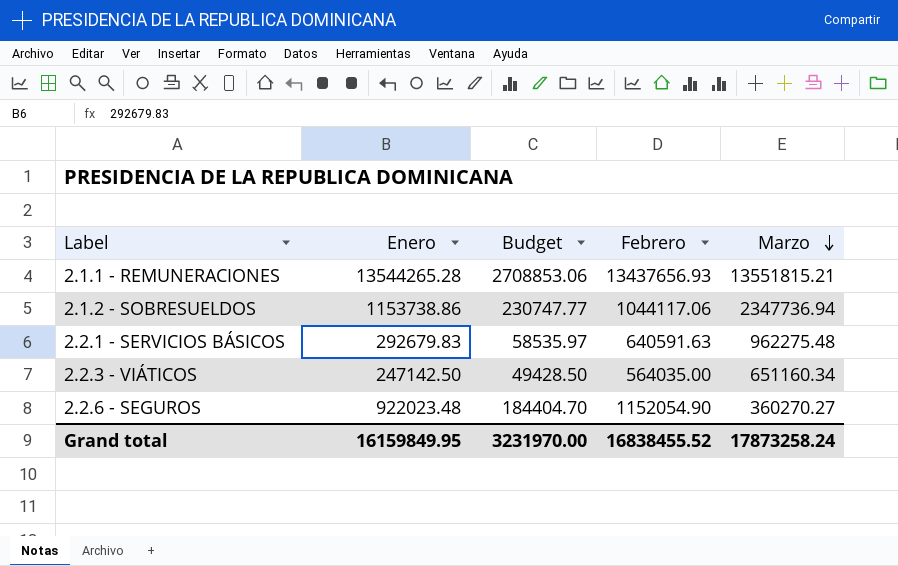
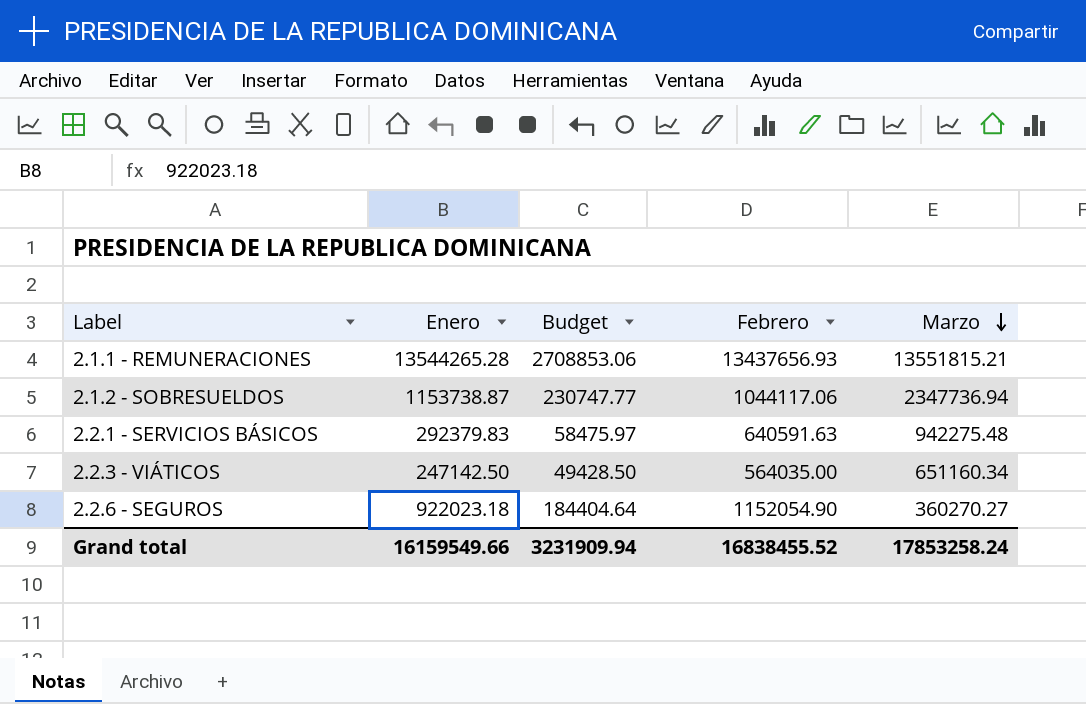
2.1.2 - SOBRESUELDOS | Enero: 1153738.86 -> 1153738.87
2.2.1 - SERVICIOS BÁSICOS | Enero: 292679.83 -> 292379.83
2.2.1 - SERVICIOS BÁSICOS | Budget: 58535.97 -> 58475.97
2.2.1 - SERVICIOS BÁSICOS | Marzo: 962275.48 -> 942275.48
2.2.6 - SEGUROS | Enero: 922023.48 -> 922023.18
2.2.6 - SEGUROS | Budget: 184404.70 -> 184404.64
Grand total | Enero: 16159849.95 -> 16159549.66
Grand total | Budget: 3231970.00 -> 3231909.94
Grand total | Marzo: 17873258.24 -> 17853258.24

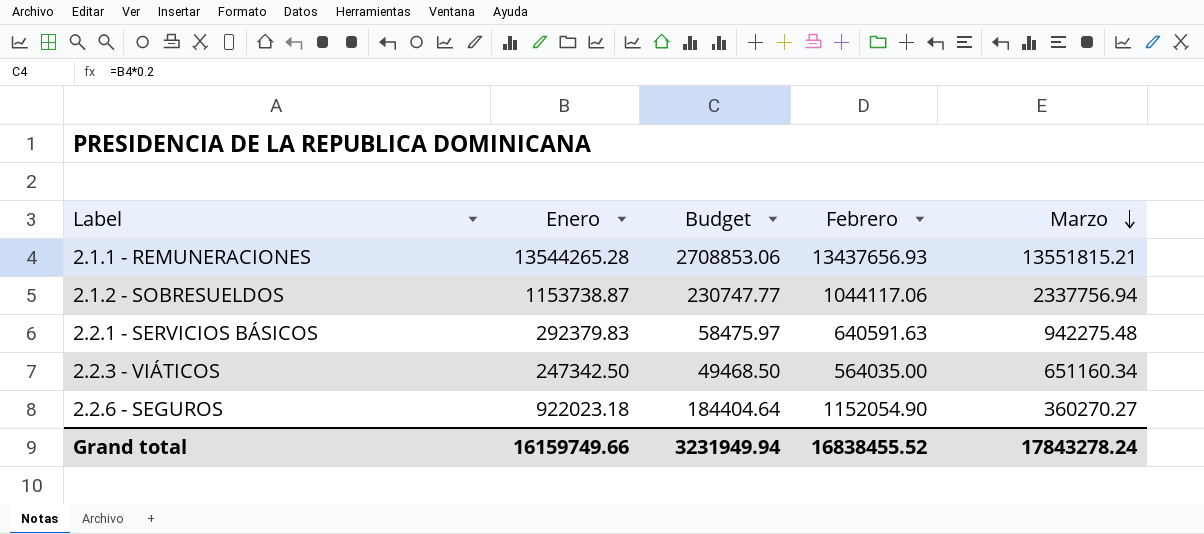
2.1.2 - SOBRESUELDOS | Marzo: 2347736.94 -> 2337756.94
2.2.3 - VIÁTICOS | Enero: 247142.50 -> 247342.50
2.2.3 - VIÁTICOS | Budget: 49428.50 -> 49468.50
Grand total | Enero: 16159549.66 -> 16159749.66
Grand total | Budget: 3231909.94 -> 3231949.94
Grand total | Marzo: 17853258.24 -> 17843278.24

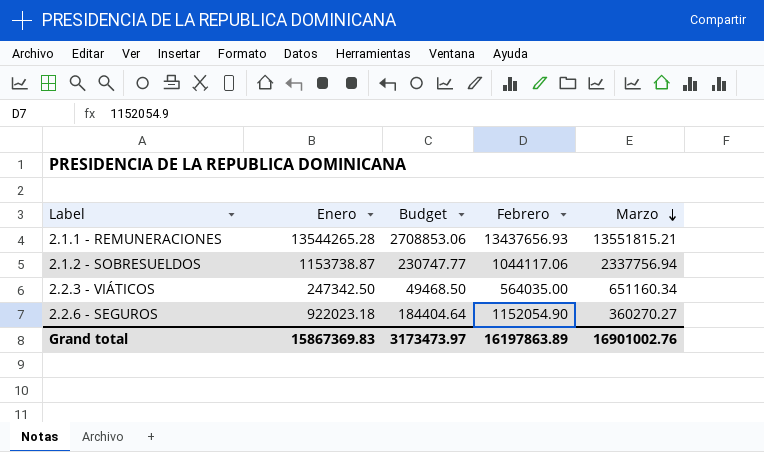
row 2.2.1 - SERVICIOS BÁSICOS: 292379.83 | 58475.97 | 640591.63 | 942275.48 -> none
Grand total | Enero: 16159749.66 -> 15867369.83
Grand total | Budget: 3231949.94 -> 3173473.97
Grand total | Febrero: 16838455.52 -> 16197863.89
Grand total | Marzo: 17843278.24 -> 16901002.76

